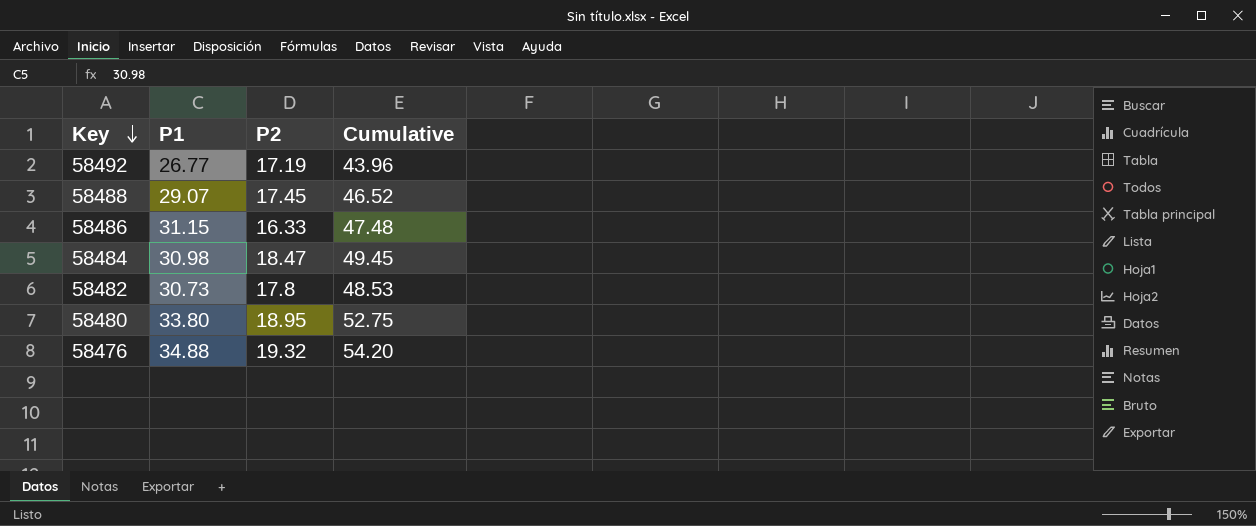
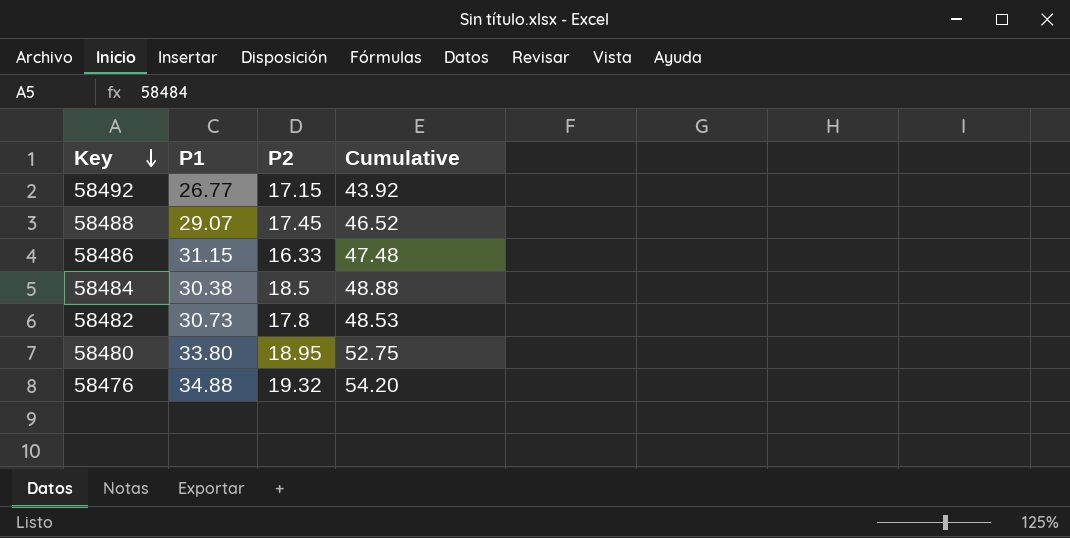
58492 | P2: 17.19 -> 17.15
58492 | Cumulative: 43.96 -> 43.92
58484 | P1: 30.98 -> 30.38
58484 | P2: 18.47 -> 18.5
58484 | Cumulative: 49.45 -> 48.88

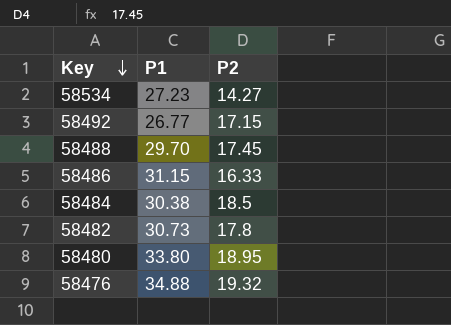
column Cumulative | formula: [P1] + [P2] -> none
row 58534: none -> 27.23 | 14.27
58488 | P1: 29.07 -> 29.70

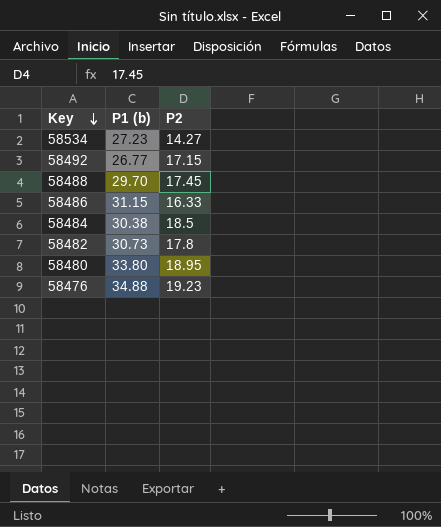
column name: P1 -> P1 (b)
58476 | P2: 19.32 -> 19.23

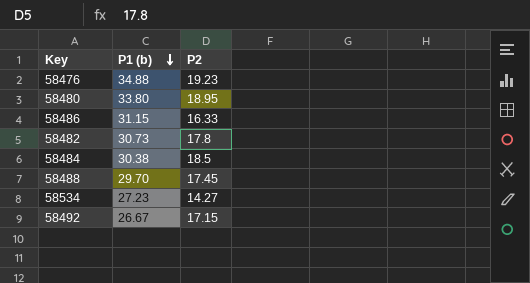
row order: Key descending -> P1 (b) descending
58492 | P1 (b): 26.77 -> 26.67

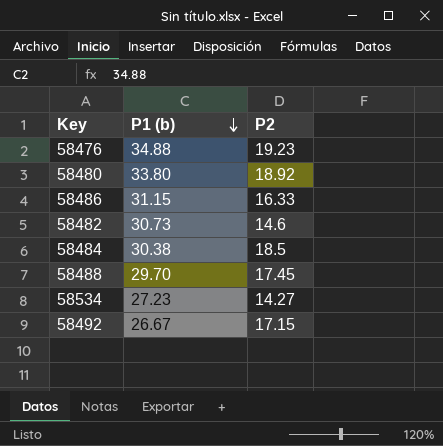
58480 | P2: 18.95 -> 18.92
58482 | P2: 17.8 -> 14.6

